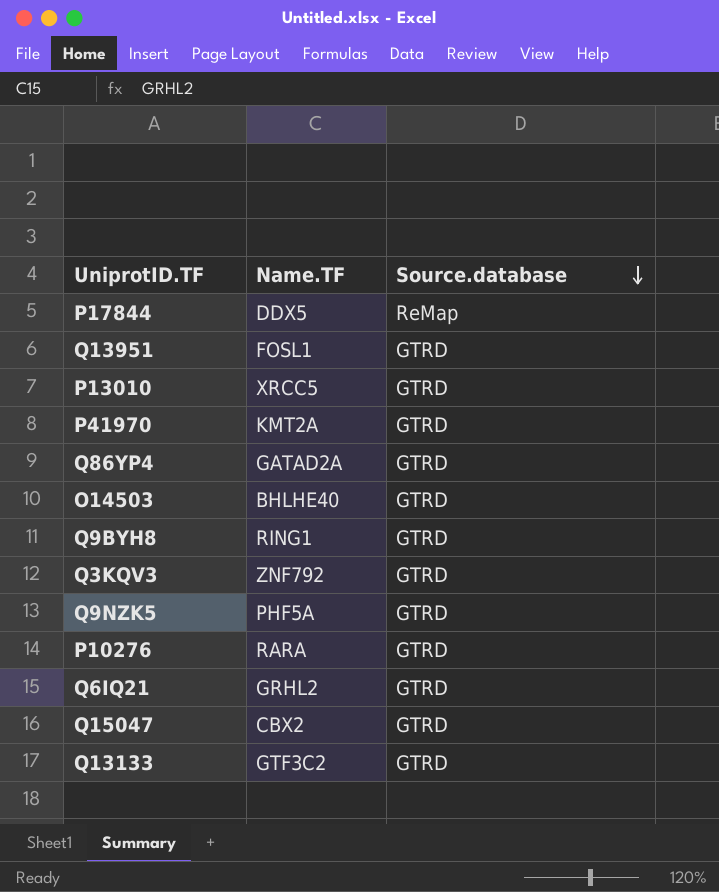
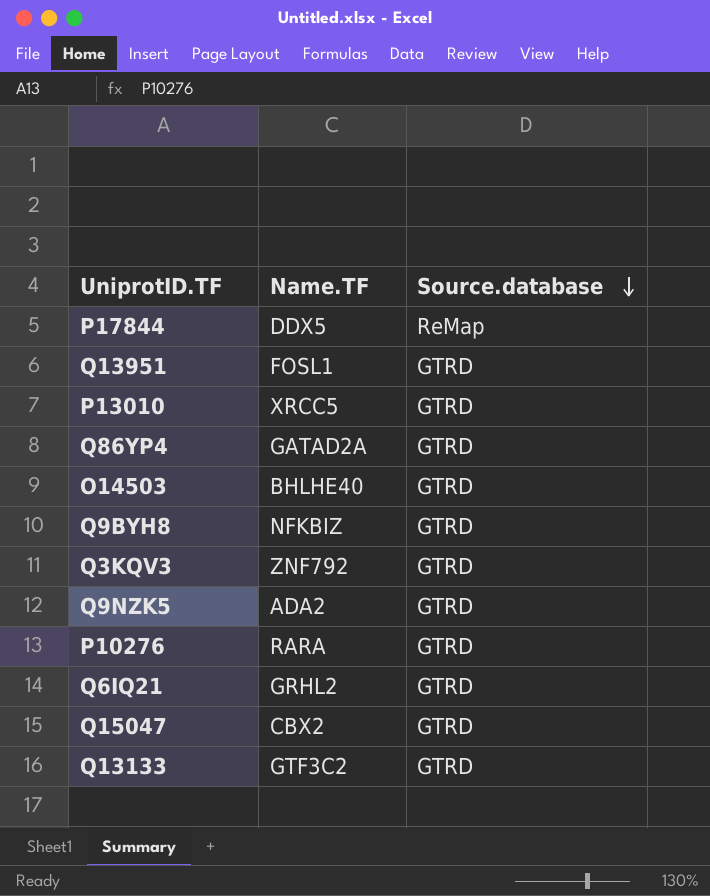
row P41970: KMT2A | GTRD -> none
Q9BYH8 | Name.TF: RING1 -> NFKBIZ
Q9NZK5 | Name.TF: PHF5A -> ADA2

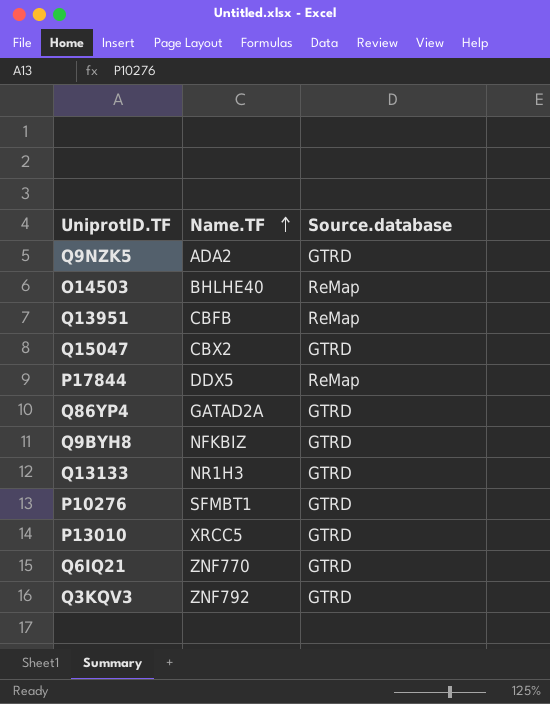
row order: Source.database descending -> Name.TF ascending
O14503 | Source.database: GTRD -> ReMap
Q13951 | Name.TF: FOSL1 -> CBFB
Q13951 | Source.database: GTRD -> ReMap
Q13133 | Name.TF: GTF3C2 -> NR1H3
P10276 | Name.TF: RARA -> SFMBT1
Q6IQ21 | Name.TF: GRHL2 -> ZNF770

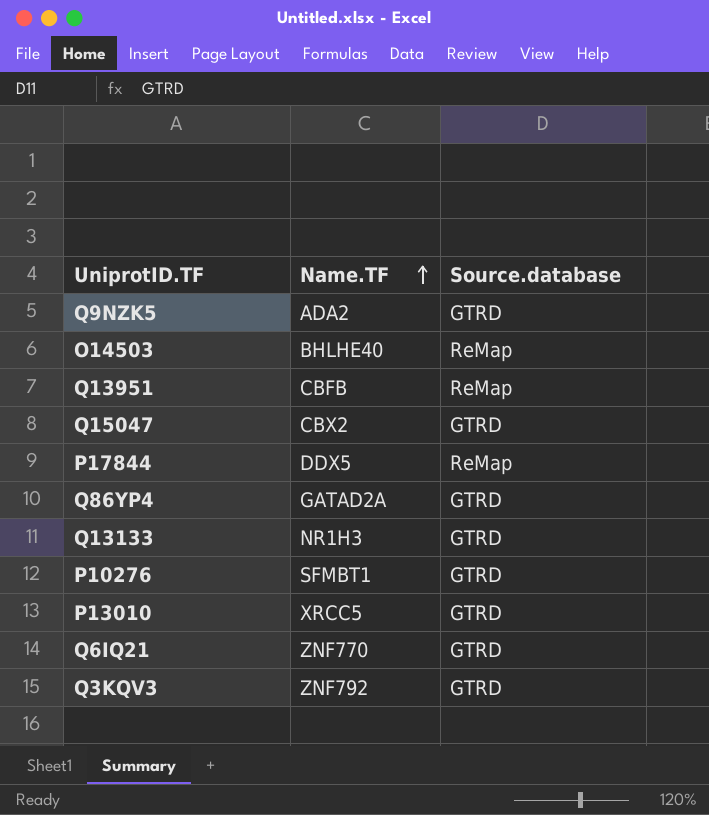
row Q9BYH8: NFKBIZ | GTRD -> none

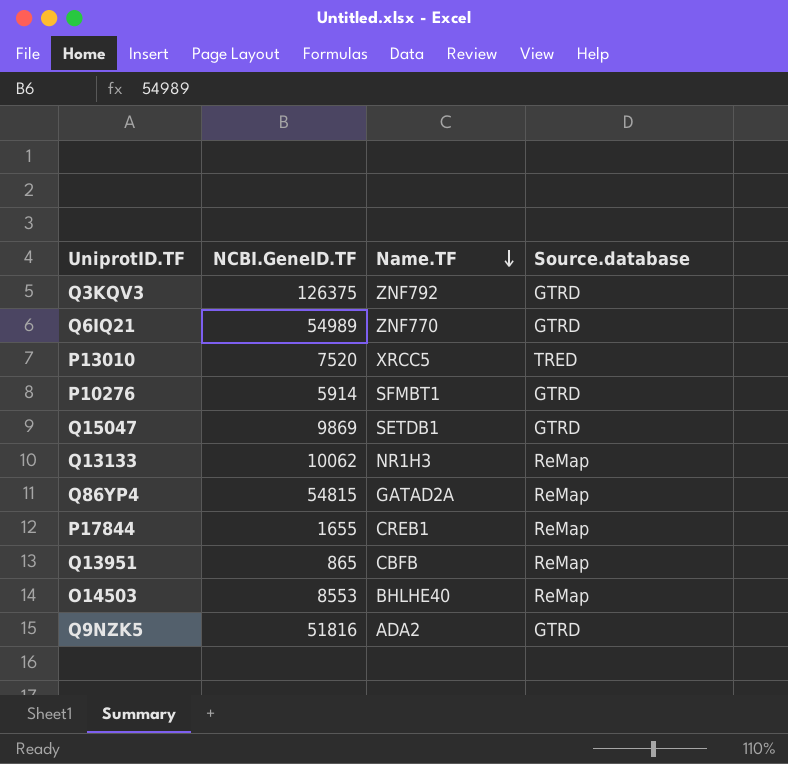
row order: Name.TF ascending -> Name.TF descending
column NCBI.GeneID.TF | position: none -> 2
P13010 | Source.database: GTRD -> TRED
Q15047 | Name.TF: CBX2 -> SETDB1
Q13133 | Source.database: GTRD -> ReMap
Q86YP4 | Source.database: GTRD -> ReMap
P17844 | Name.TF: DDX5 -> CREB1

